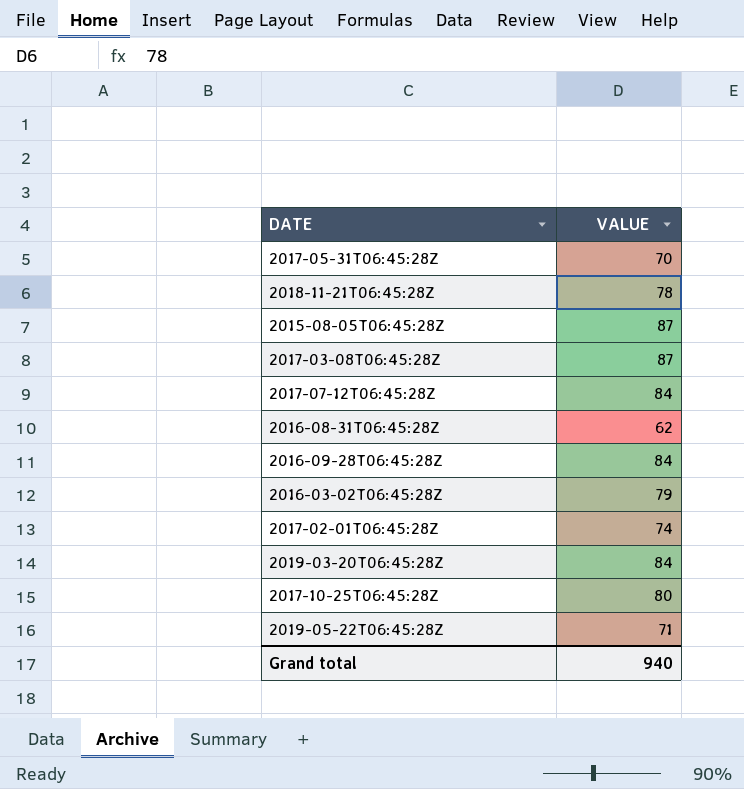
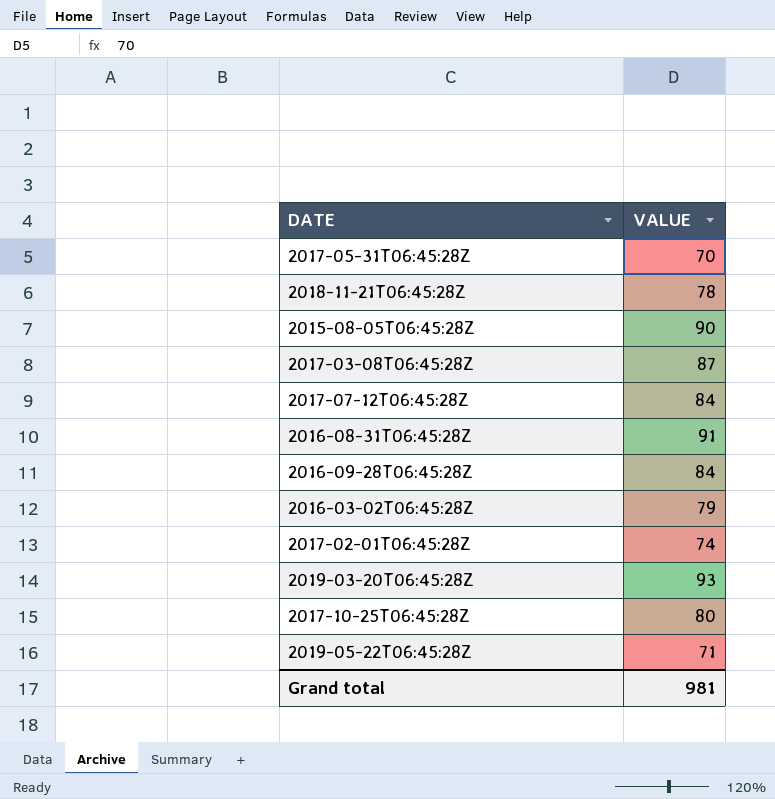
2015-08-05T06:45:28Z | VALUE: 87 -> 90
2016-08-31T06:45:28Z | VALUE: 62 -> 91
2019-03-20T06:45:28Z | VALUE: 84 -> 93
Grand total | VALUE: 940 -> 981

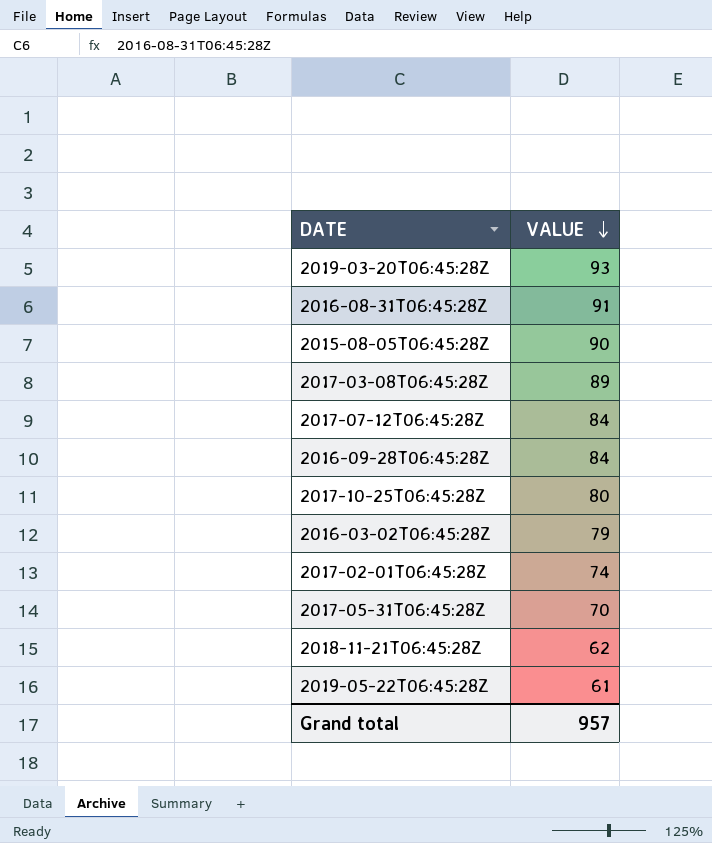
row order: none -> VALUE descending
2017-03-08T06:45:28Z | VALUE: 87 -> 89
2018-11-21T06:45:28Z | VALUE: 78 -> 62
2019-05-22T06:45:28Z | VALUE: 71 -> 61
Grand total | VALUE: 981 -> 957

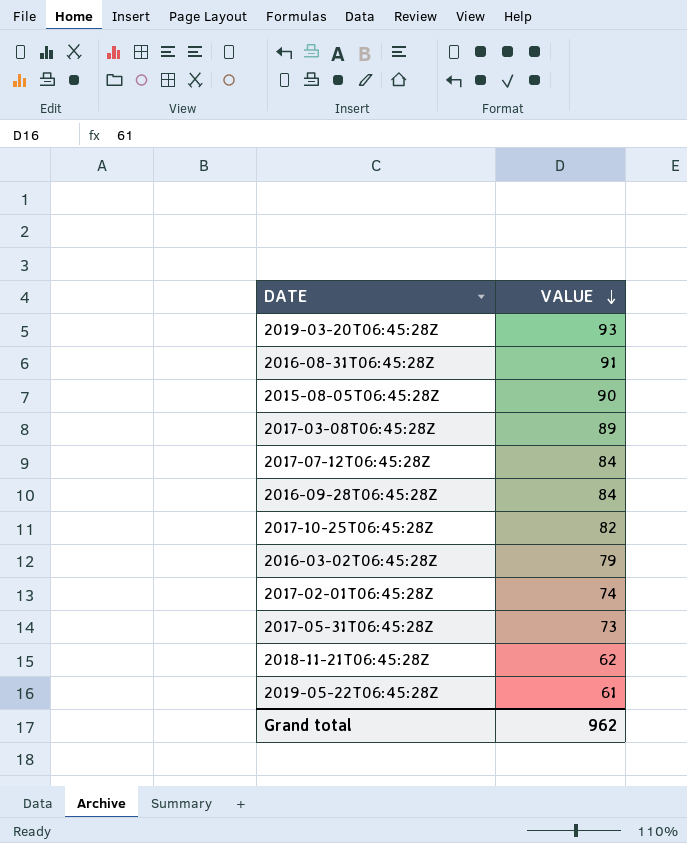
2017-10-25T06:45:28Z | VALUE: 80 -> 82
2017-05-31T06:45:28Z | VALUE: 70 -> 73
Grand total | VALUE: 957 -> 962

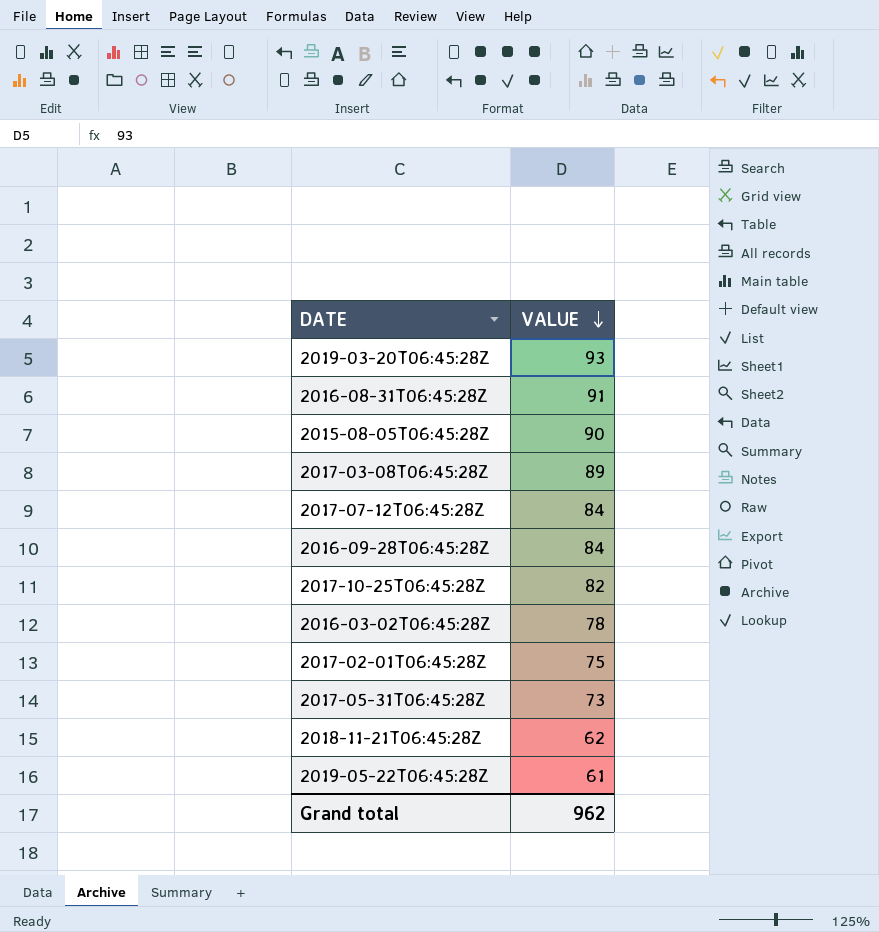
2016-03-02T06:45:28Z | VALUE: 79 -> 78
2017-02-01T06:45:28Z | VALUE: 74 -> 75

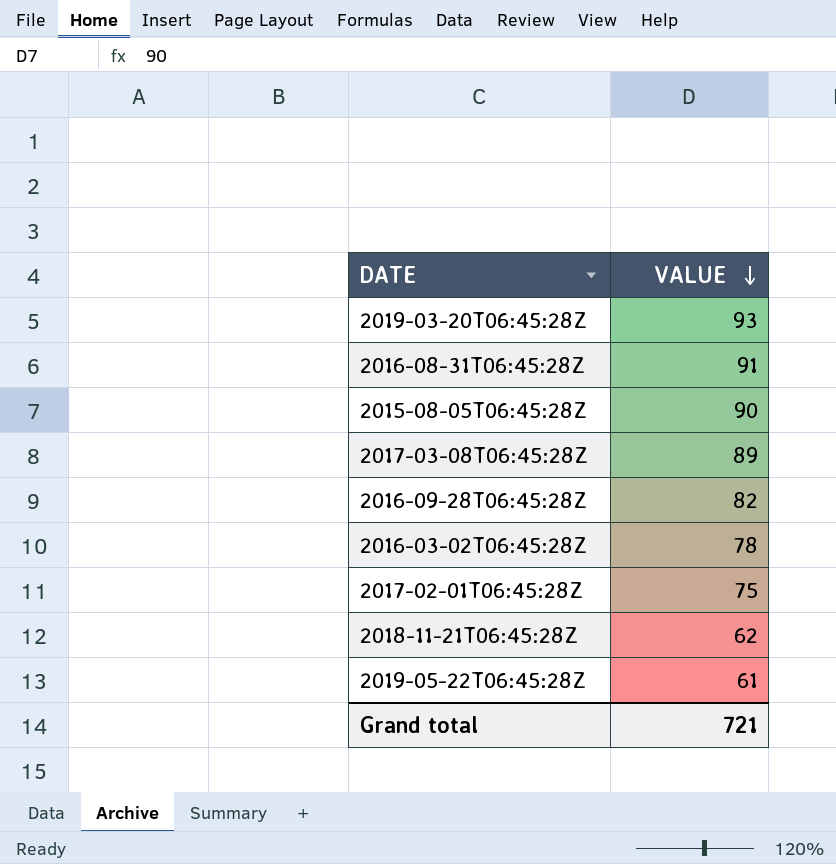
row 2017-07-12T06:45:28Z: 84 -> none
row 2017-10-25T06:45:28Z: 82 -> none
row 2017-05-31T06:45:28Z: 73 -> none
2016-09-28T06:45:28Z | VALUE: 84 -> 82
Grand total | VALUE: 962 -> 721

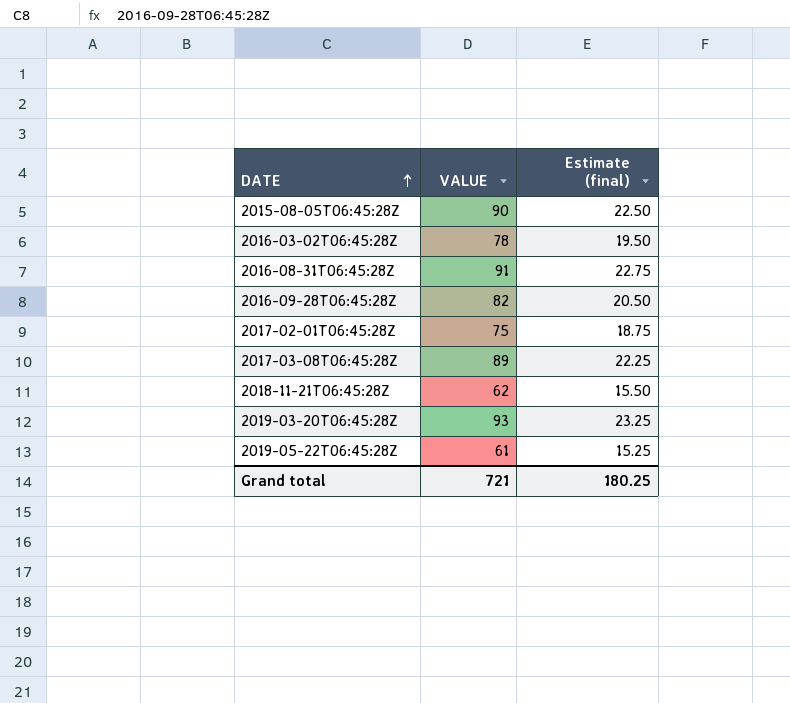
row order: VALUE descending -> DATE ascending
column Estimate (final) | formula: none -> [VALUE] * 0.25

